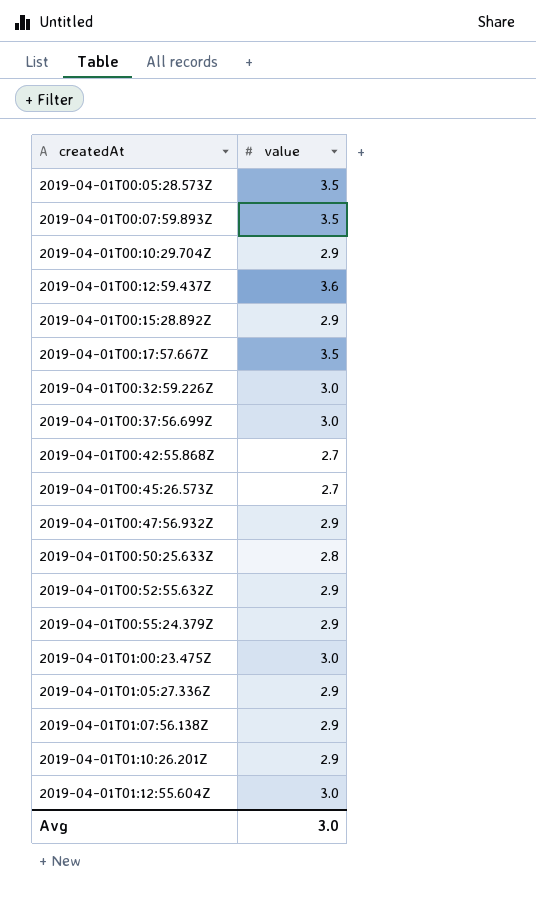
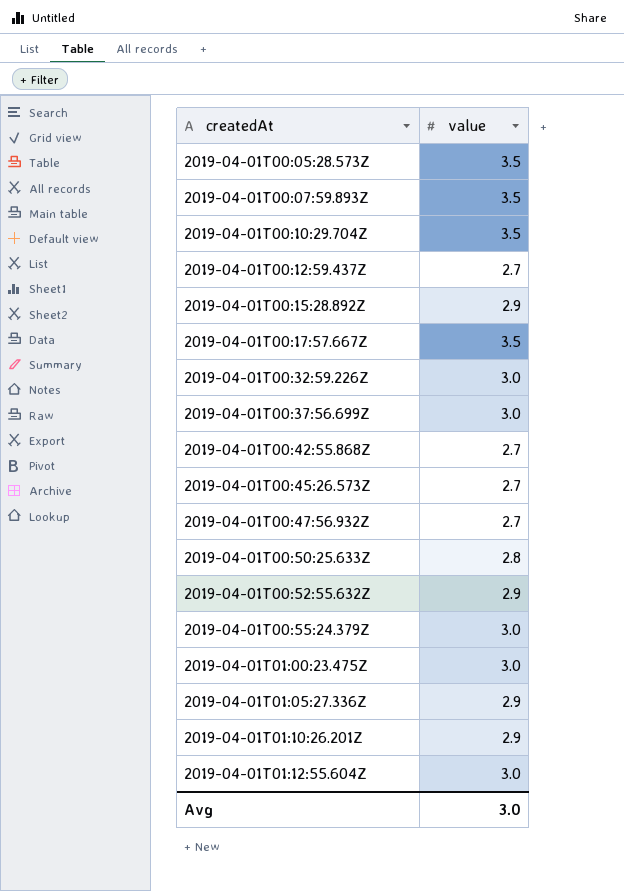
row 2019-04-01T01:07:56.138Z: 2.9 -> none
2019-04-01T00:10:29.704Z | value: 2.9 -> 3.5
2019-04-01T00:12:59.437Z | value: 3.6 -> 2.7
2019-04-01T00:47:56.932Z | value: 2.9 -> 2.7
2019-04-01T00:55:24.379Z | value: 2.9 -> 3.0

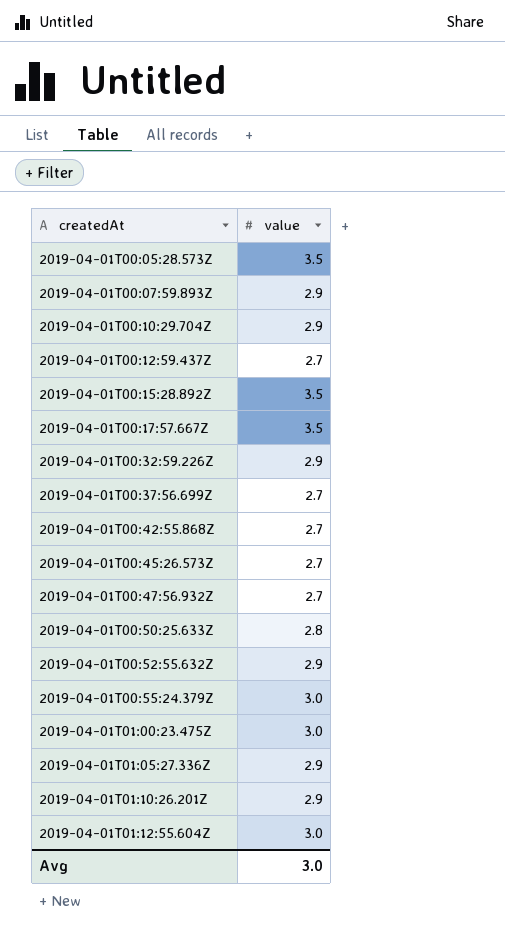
2019-04-01T00:07:59.893Z | value: 3.5 -> 2.9
2019-04-01T00:10:29.704Z | value: 3.5 -> 2.9
2019-04-01T00:15:28.892Z | value: 2.9 -> 3.5
2019-04-01T00:32:59.226Z | value: 3.0 -> 2.9
2019-04-01T00:37:56.699Z | value: 3.0 -> 2.7

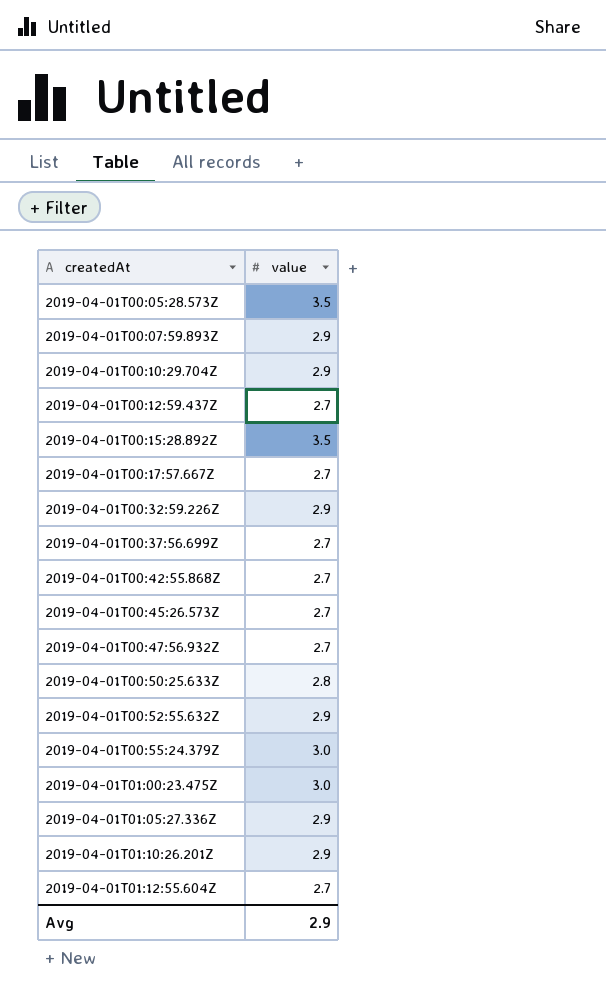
2019-04-01T00:17:57.667Z | value: 3.5 -> 2.7
2019-04-01T01:12:55.604Z | value: 3.0 -> 2.7
Avg | value: 3.0 -> 2.9

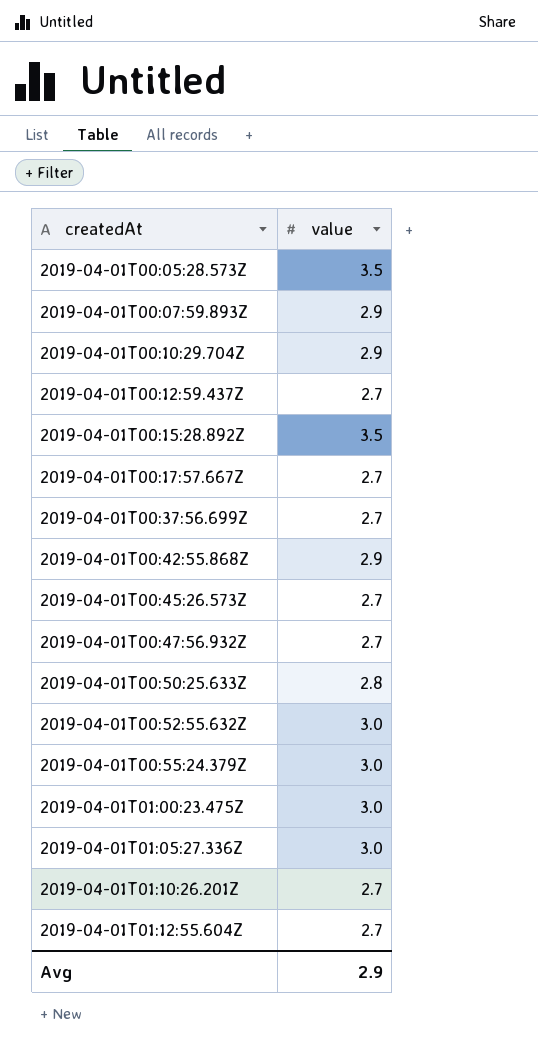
row 2019-04-01T00:32:59.226Z: 2.9 -> none
2019-04-01T00:42:55.868Z | value: 2.7 -> 2.9
2019-04-01T00:52:55.632Z | value: 2.9 -> 3.0
2019-04-01T01:05:27.336Z | value: 2.9 -> 3.0
2019-04-01T01:10:26.201Z | value: 2.9 -> 2.7

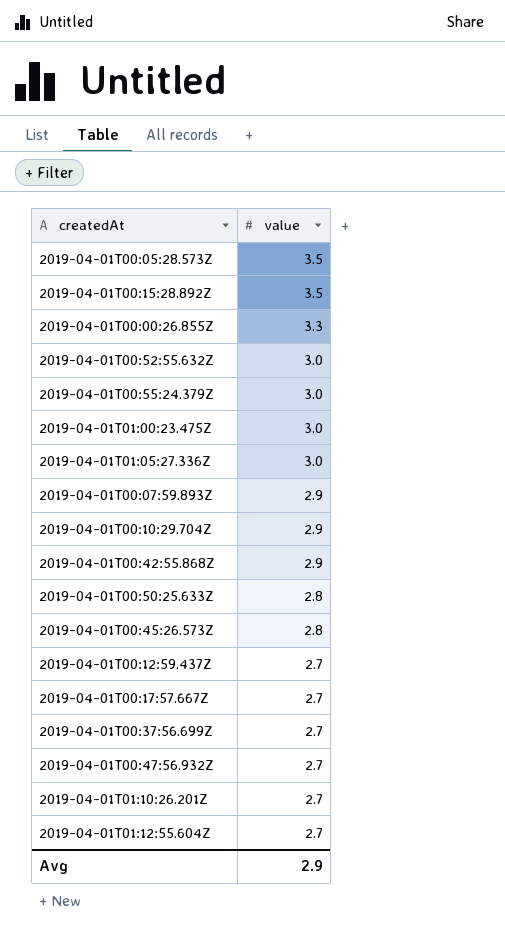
row order: createdAt ascending -> value descending
row 2019-04-01T00:00:26.855Z: none -> 3.3
2019-04-01T00:45:26.573Z | value: 2.7 -> 2.8

